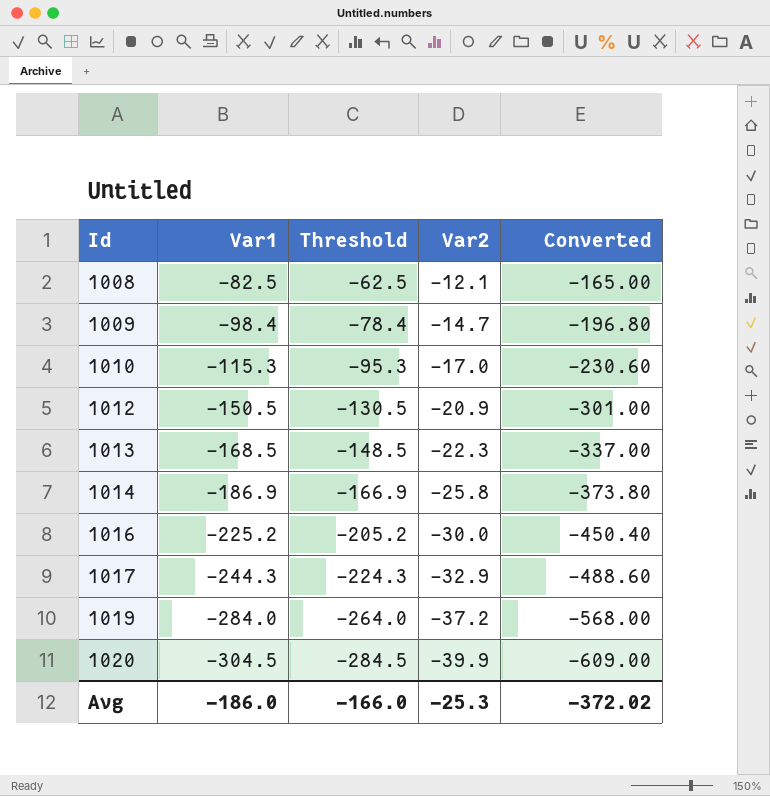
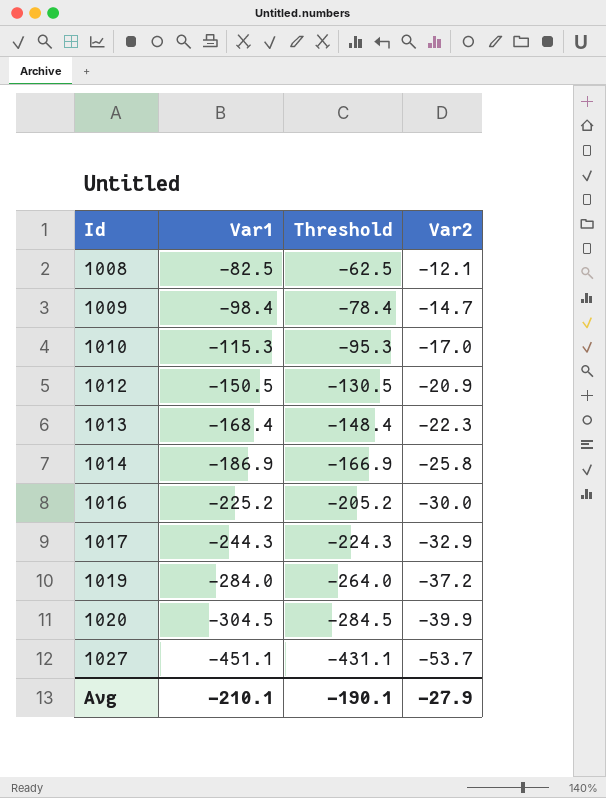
column Converted | formula: [Var1] * 2 -> none
1013 | Var1: -168.5 -> -168.4
1013 | Threshold: -148.5 -> -148.4
row 1027: none -> -451.1 | -431.1 | -53.7
Avg | Var1: -186.0 -> -210.1
Avg | Threshold: -166.0 -> -190.1
Avg | Var2: -25.3 -> -27.9

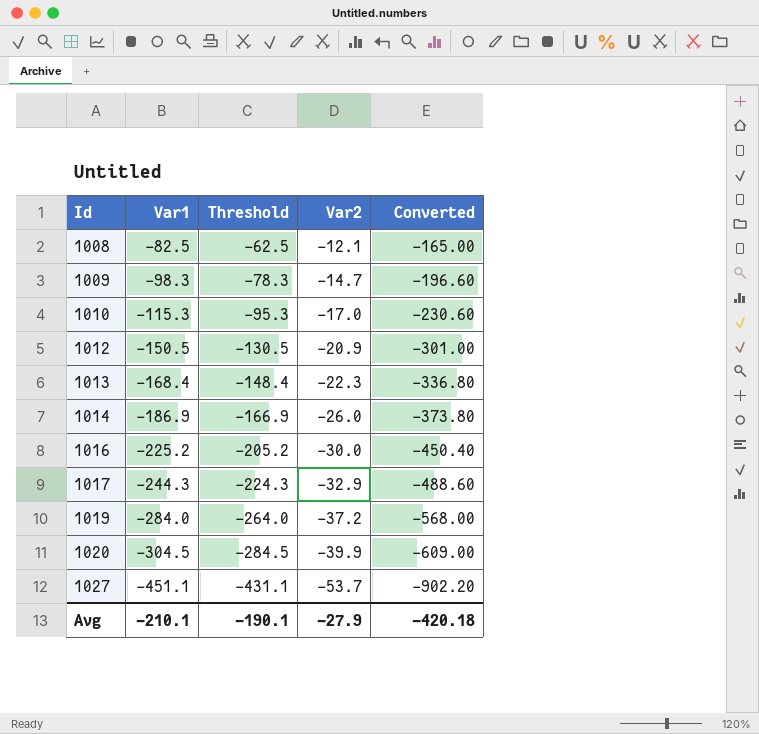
column Converted | formula: none -> [Var1] * 2
1009 | Var1: -98.4 -> -98.3
1009 | Threshold: -78.4 -> -78.3
1014 | Var2: -25.8 -> -26.0

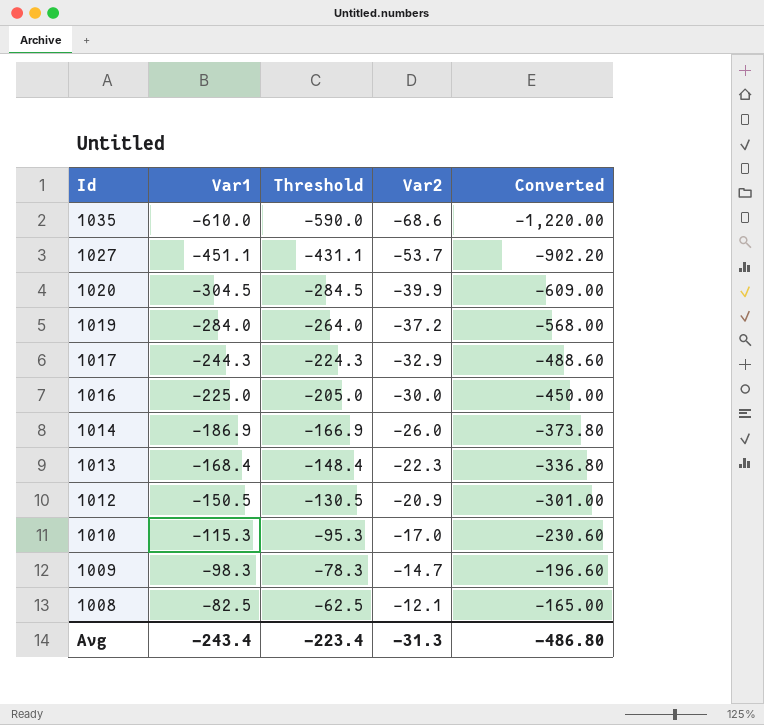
row order: Id ascending -> Id descending
row 1035: none -> -610.0 | -590.0 | -68.6 | -1,220.00
1016 | Var1: -225.2 -> -225.0
1016 | Threshold: -205.2 -> -205.0
1016 | Converted: -450.40 -> -450.00
Avg | Var1: -210.1 -> -243.4
Avg | Threshold: -190.1 -> -223.4
Avg | Var2: -27.9 -> -31.3
Avg | Converted: -420.18 -> -486.80

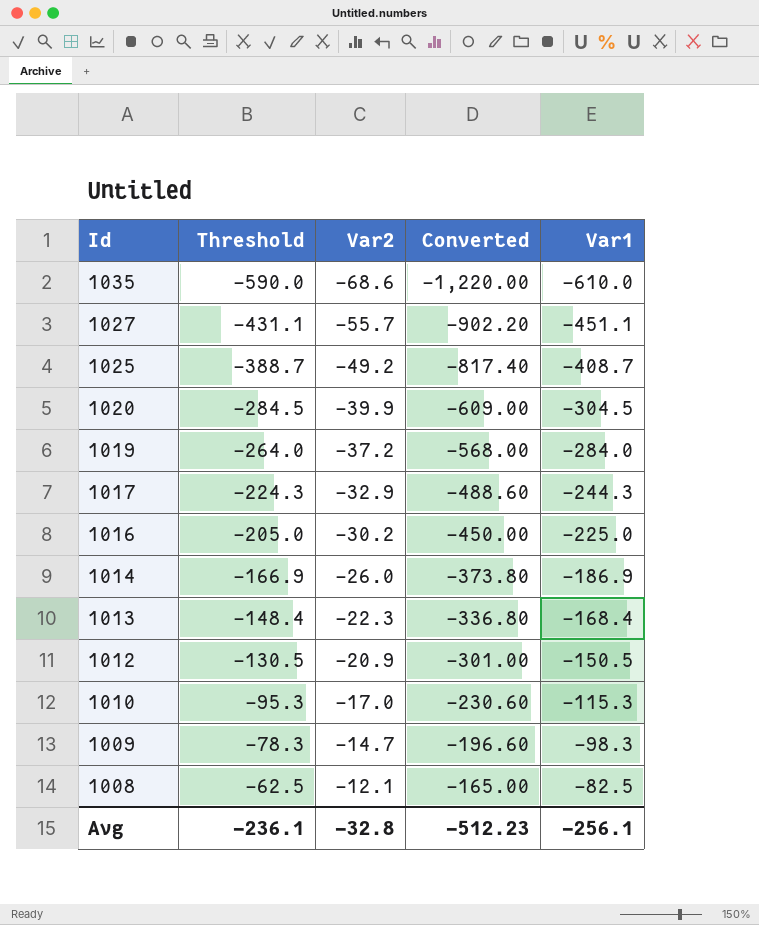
column Var1 | position: 2 -> 5
1027 | Var2: -53.7 -> -55.7
row 1025: none -> -388.7 | -49.2 | -817.40 | -408.7
1016 | Var2: -30.0 -> -30.2
Avg | Threshold: -223.4 -> -236.1
Avg | Var2: -31.3 -> -32.8
Avg | Converted: -486.80 -> -512.23
Avg | Var1: -243.4 -> -256.1

